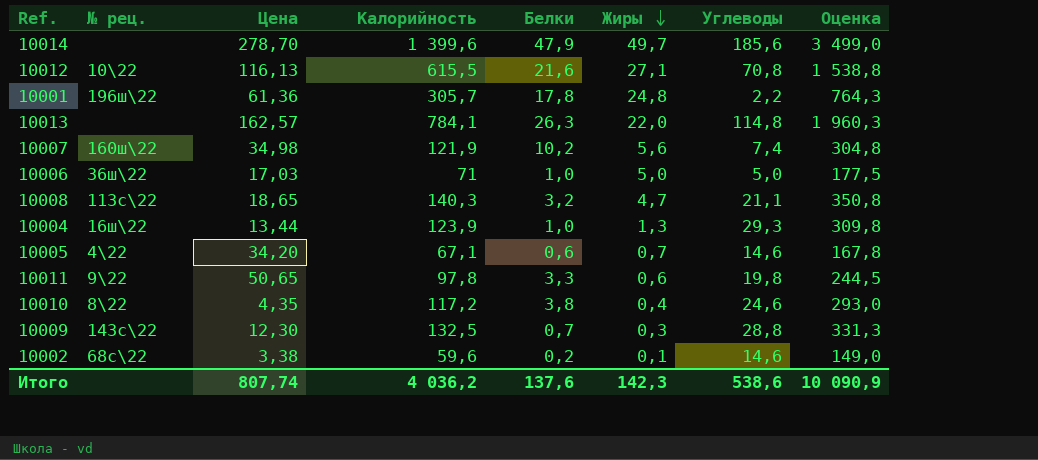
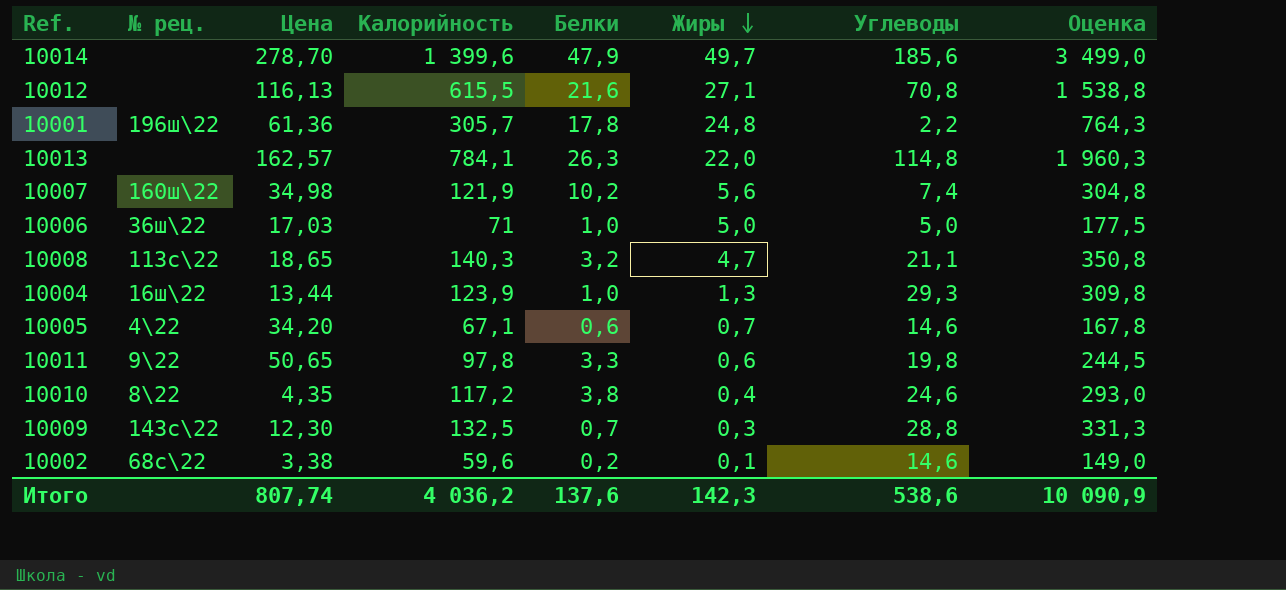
10012 | № рец.: 10\22 -> none

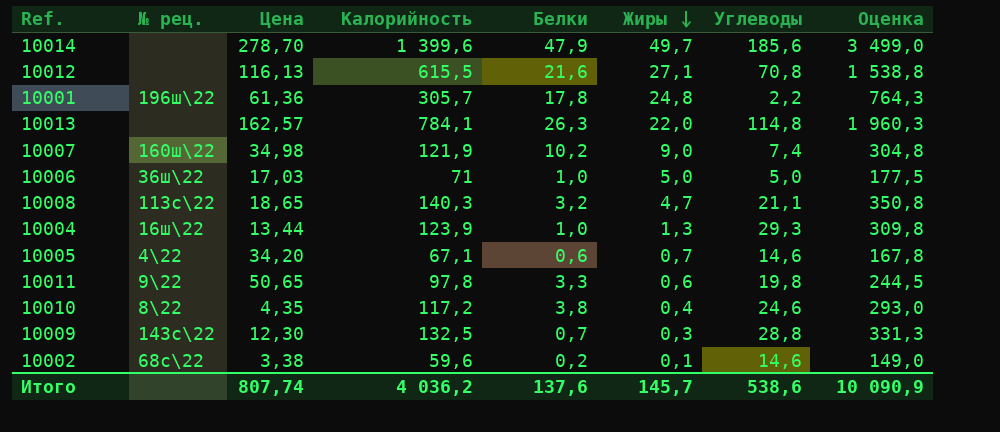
10007 | Жиры: 5,6 -> 9,0
Итого | Жиры: 142,3 -> 145,7

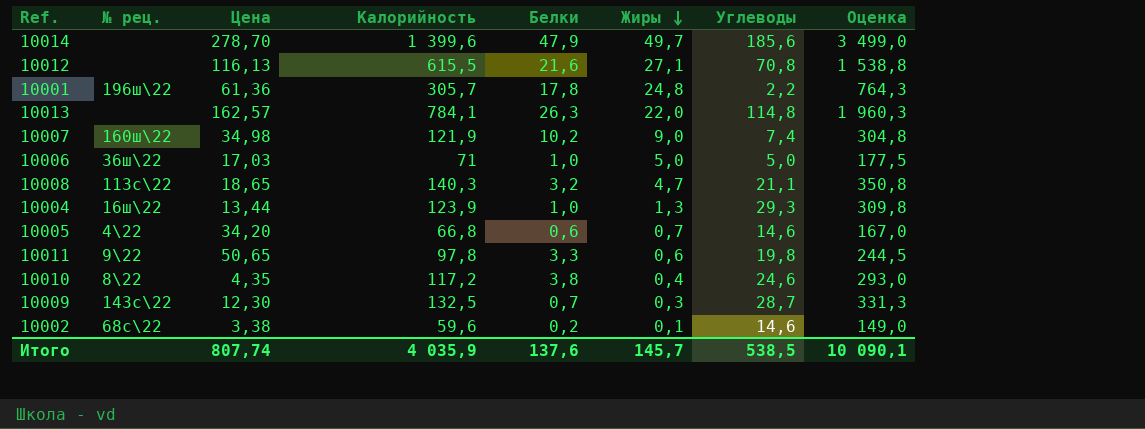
10005 | Калорийность: 67,1 -> 66,8
10005 | Оценка: 167,8 -> 167,0
10009 | Углеводы: 28,8 -> 28,7
Итого | Калорийность: 4 036,2 -> 4 035,9
Итого | Углеводы: 538,6 -> 538,5
Итого | Оценка: 10 090,9 -> 10 090,1

